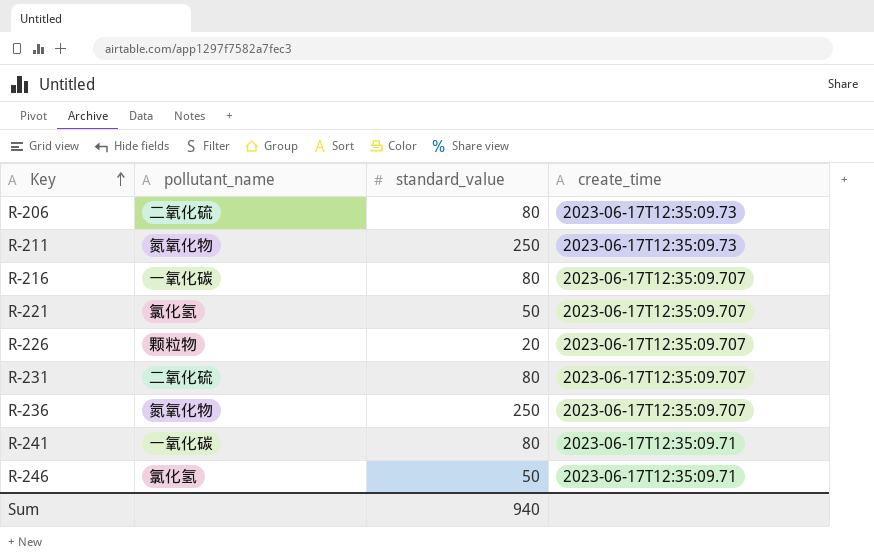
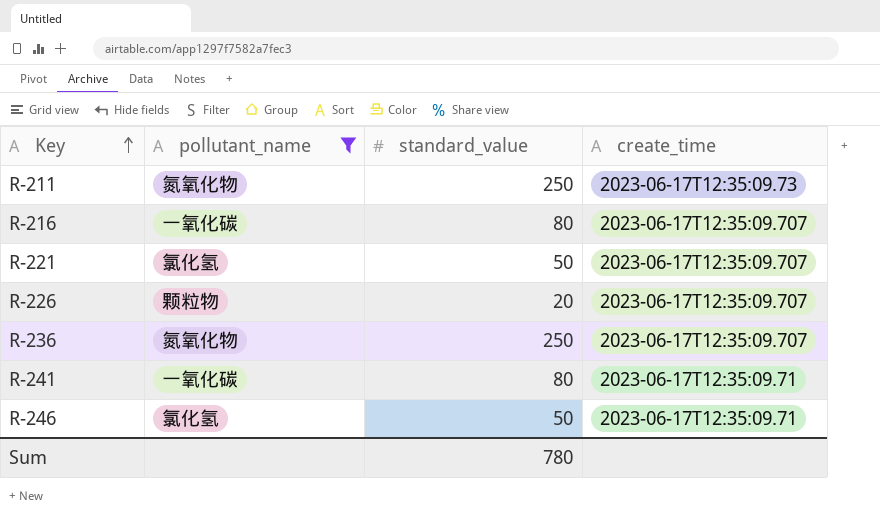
filter: none -> pollutant_name != 二氧化硫
Sum | standard_value: 940 -> 780

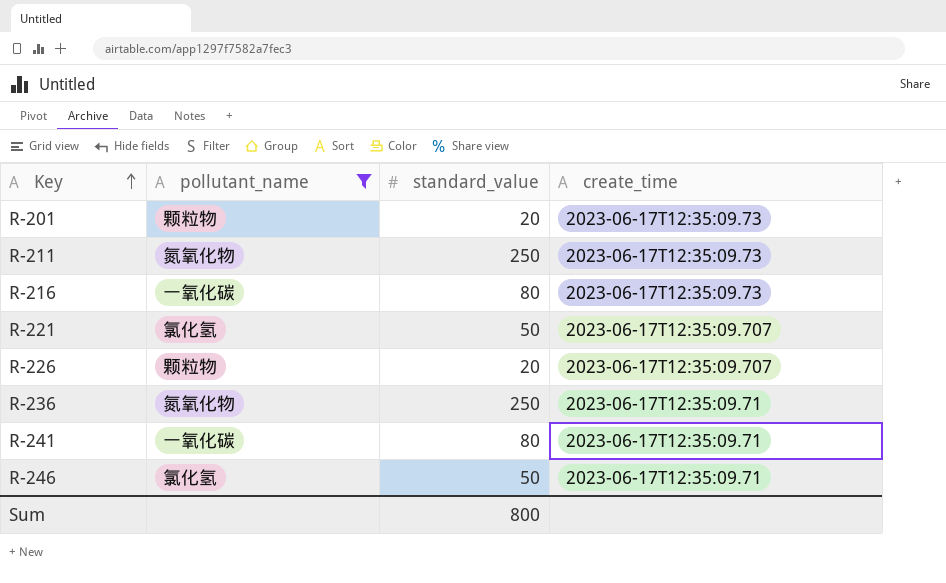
row R-201: none -> 颗粒物 | 20 | 2023-06-17T12:35:09.73
R-216 | create_time: 2023-06-17T12:35:09.707 -> 2023-06-17T12:35:09.73
R-236 | create_time: 2023-06-17T12:35:09.707 -> 2023-06-17T12:35:09.71
Sum | standard_value: 780 -> 800

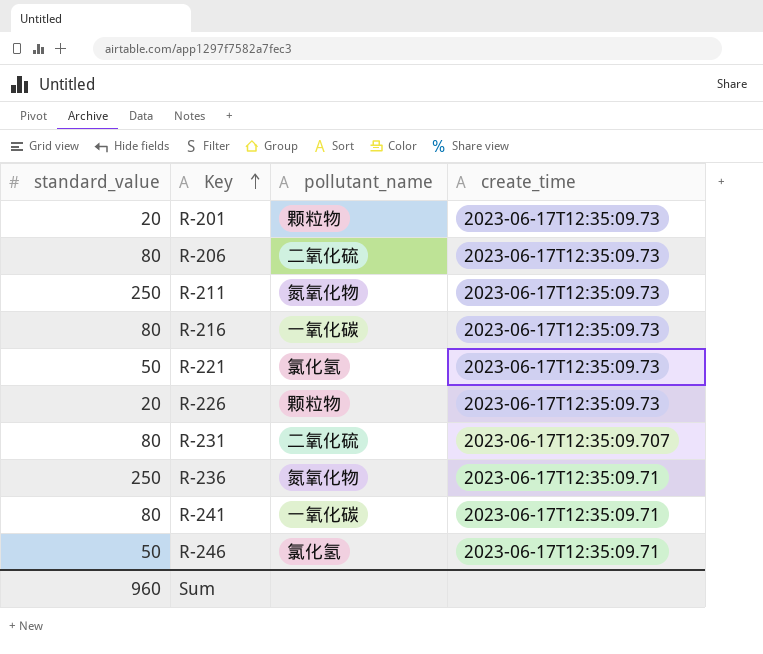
filter: pollutant_name != 二氧化硫 -> none
column standard_value | position: 3 -> 1
R-221 | create_time: 2023-06-17T12:35:09.707 -> 2023-06-17T12:35:09.73
R-226 | create_time: 2023-06-17T12:35:09.707 -> 2023-06-17T12:35:09.73
Sum | standard_value: 800 -> 960

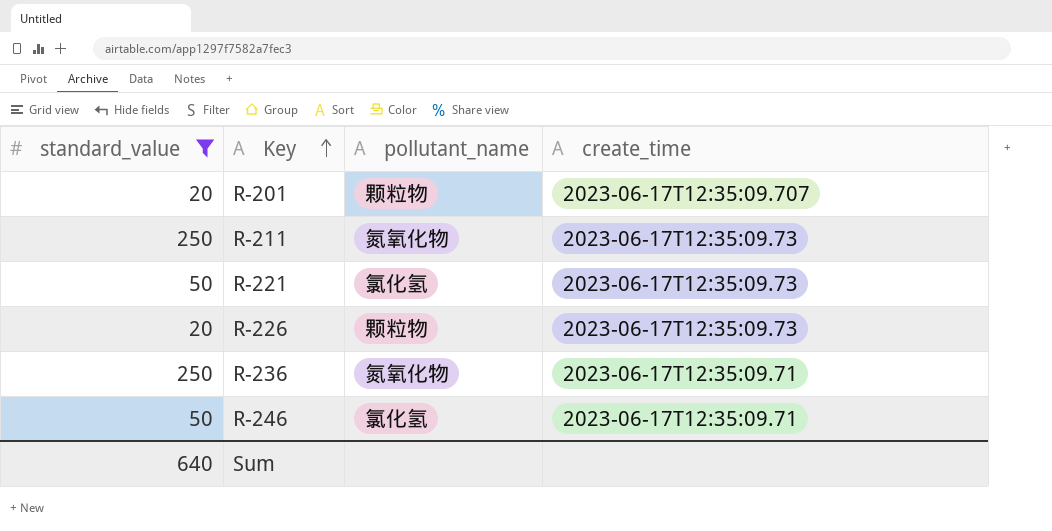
filter: none -> standard_value != 80
R-201 | create_time: 2023-06-17T12:35:09.73 -> 2023-06-17T12:35:09.707
Sum | standard_value: 960 -> 640

